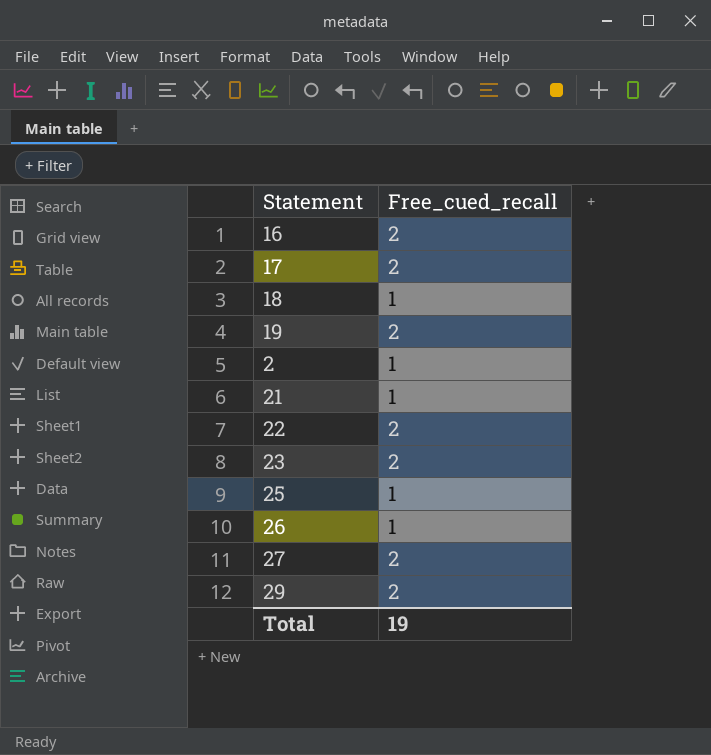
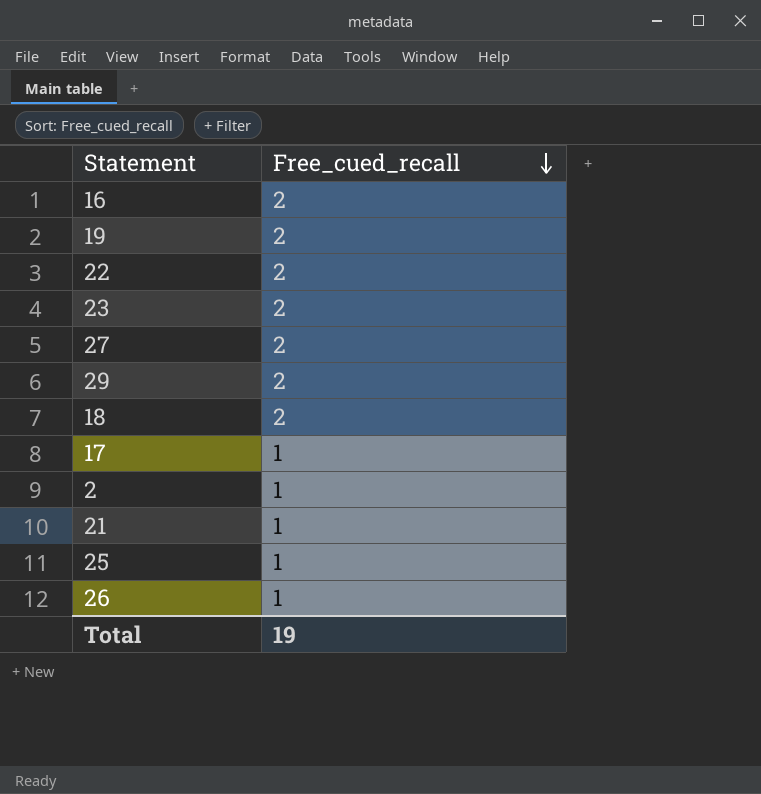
row order: none -> Free_cued_recall descending
18 | Free_cued_recall: 1 -> 2
17 | Free_cued_recall: 2 -> 1

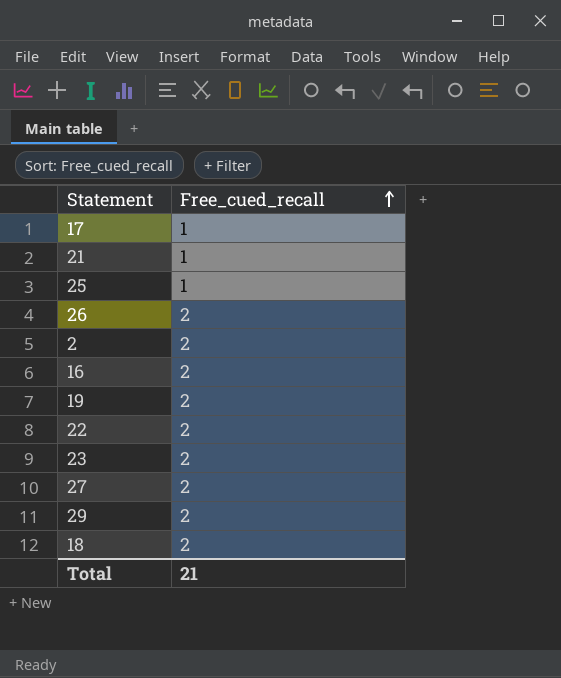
row order: Free_cued_recall descending -> Free_cued_recall ascending
26 | Free_cued_recall: 1 -> 2
2 | Free_cued_recall: 1 -> 2
Total | Free_cued_recall: 19 -> 21

